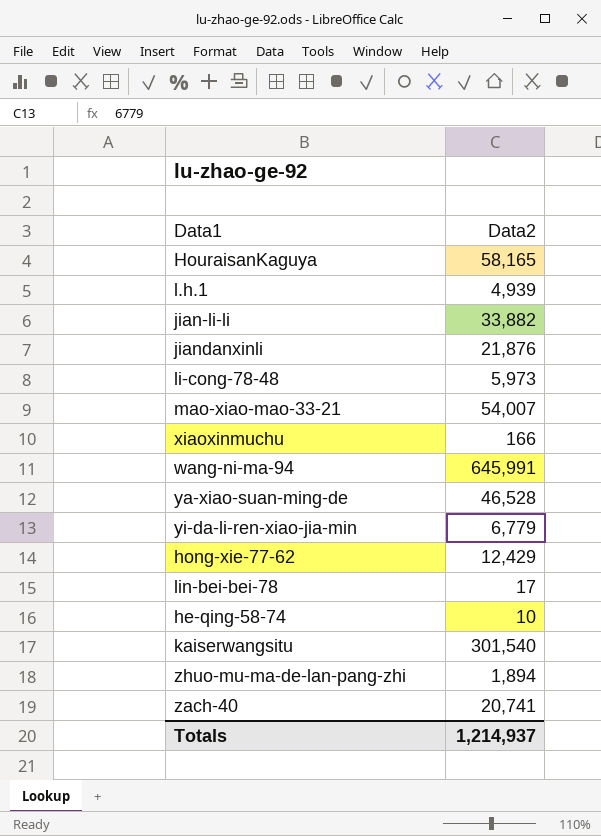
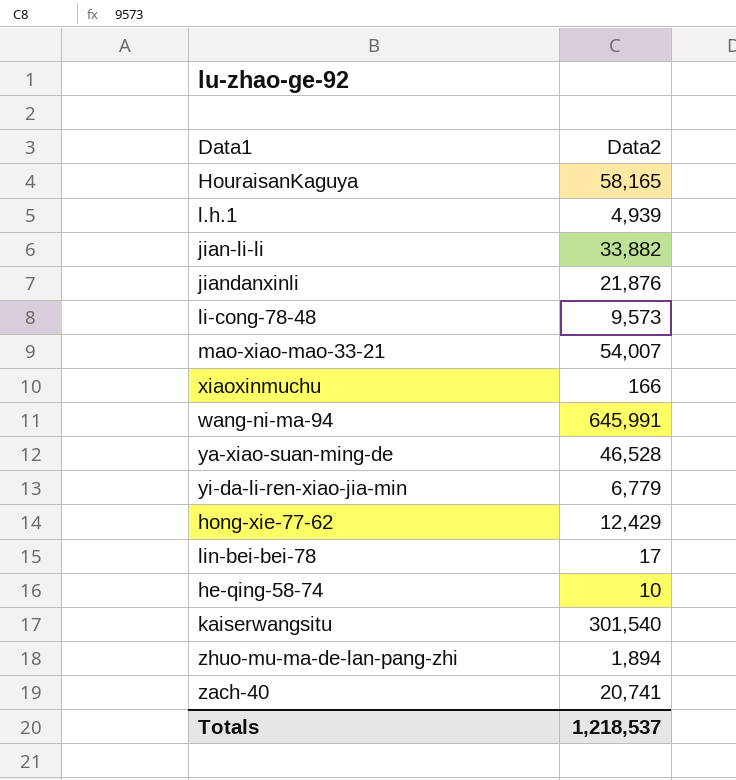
li-cong-78-48 | Data2: 5,973 -> 9,573
Totals | Data2: 1,214,937 -> 1,218,537

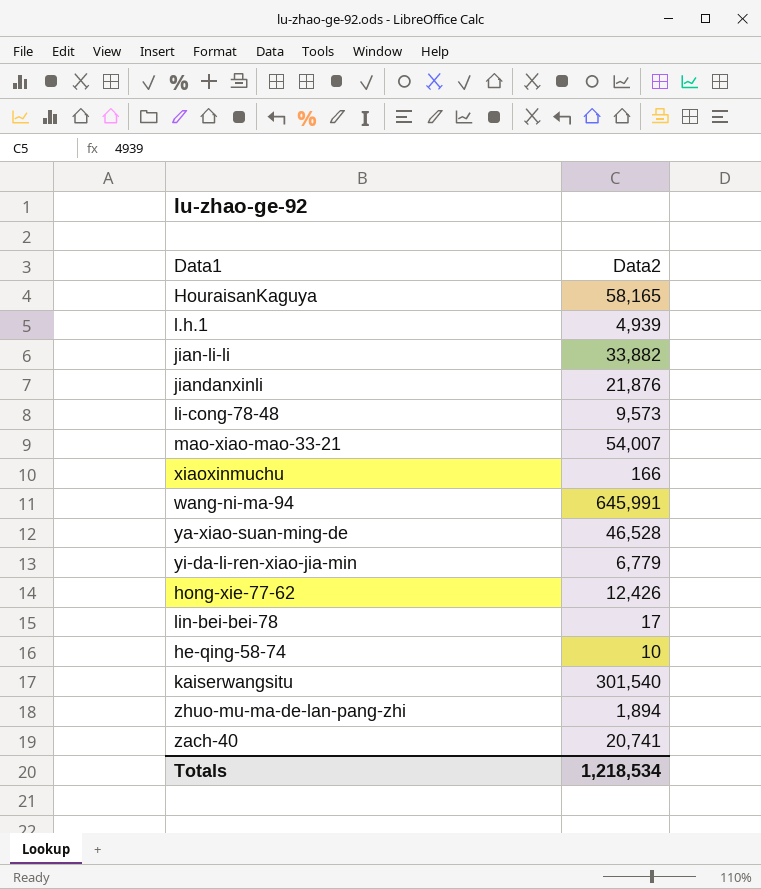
hong-xie-77-62 | Data2: 12,429 -> 12,426
Totals | Data2: 1,218,537 -> 1,218,534

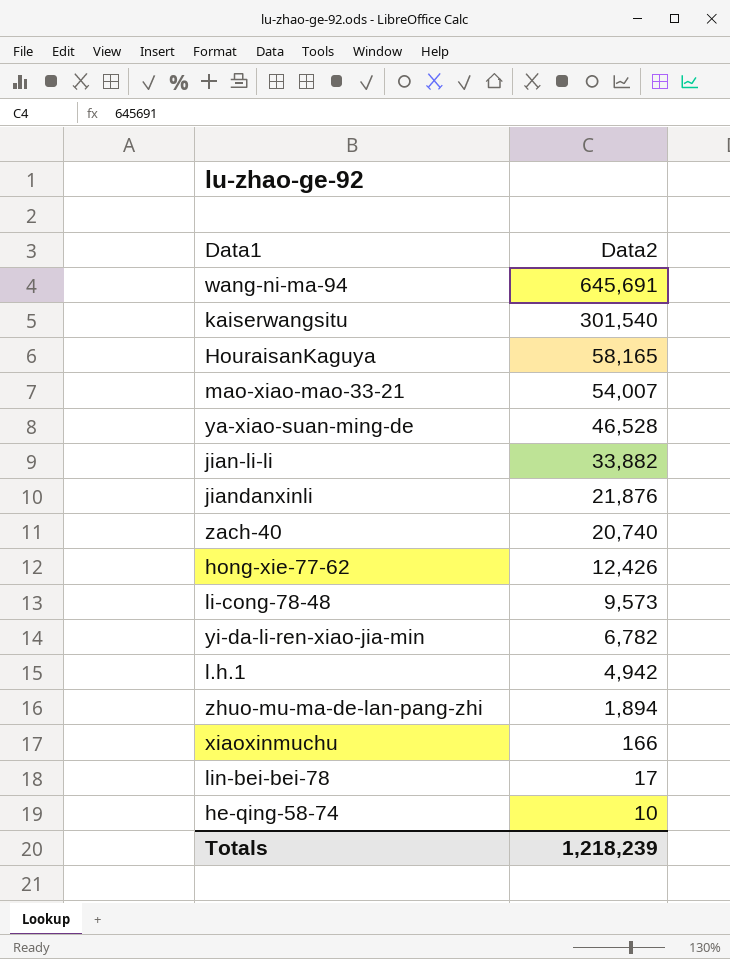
row order: none -> Data2 descending
wang-ni-ma-94 | Data2: 645,991 -> 645,691
zach-40 | Data2: 20,741 -> 20,740
yi-da-li-ren-xiao-jia-min | Data2: 6,779 -> 6,782
l.h.1 | Data2: 4,939 -> 4,942
Totals | Data2: 1,218,534 -> 1,218,239

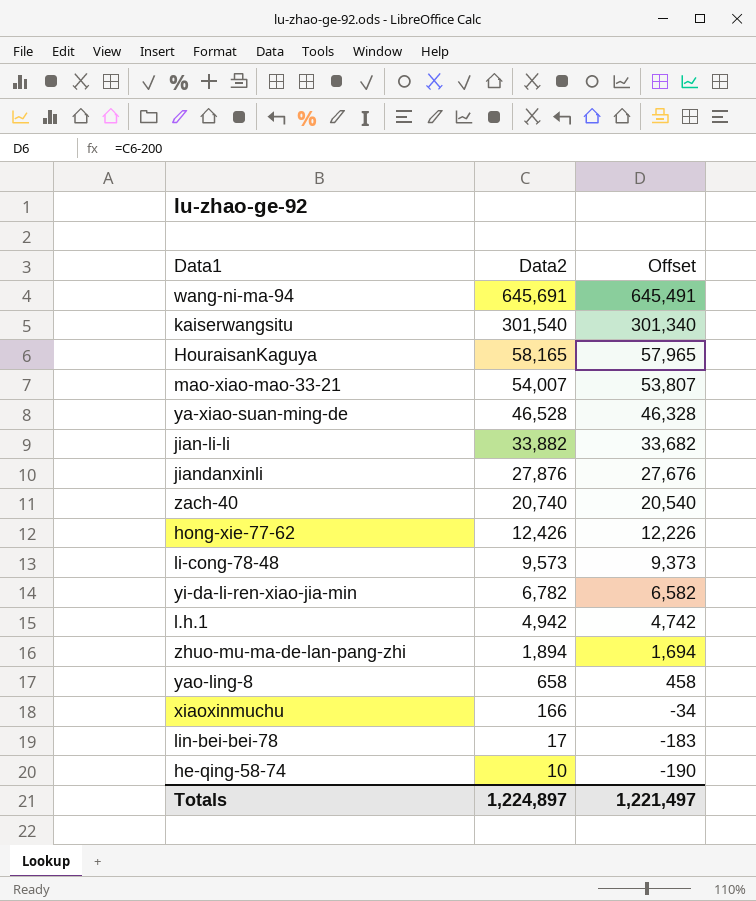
column Offset | formula: none -> [Data2] - 200
jiandanxinli | Data2: 21,876 -> 27,876
row yao-ling-8: none -> 658 | 458
Totals | Data2: 1,218,239 -> 1,224,897

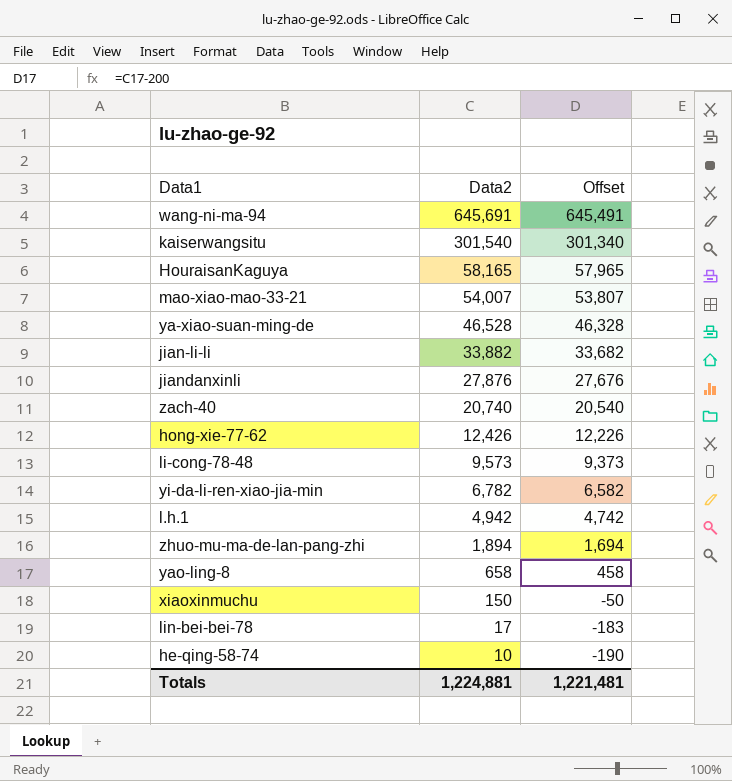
xiaoxinmuchu | Data2: 166 -> 150
xiaoxinmuchu | Offset: -34 -> -50
Totals | Data2: 1,224,897 -> 1,224,881
Totals | Offset: 1,221,497 -> 1,221,481

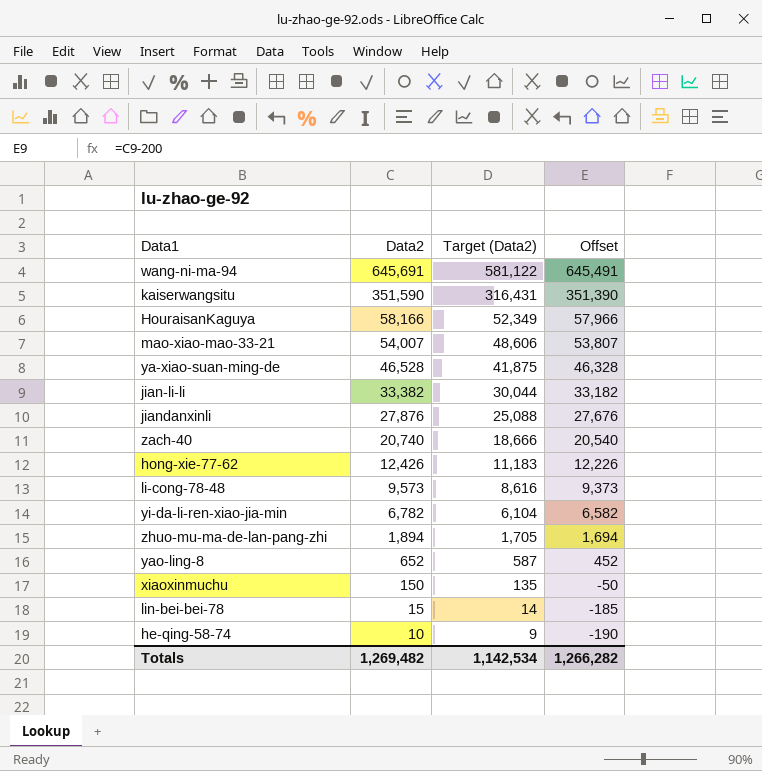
column Target (Data2) | formula: none -> [Data2] * 0.9
row l.h.1: 4,942 | 4,742 -> none
kaiserwangsitu | Data2: 301,540 -> 351,590
kaiserwangsitu | Offset: 301,340 -> 351,390
HouraisanKaguya | Data2: 58,165 -> 58,166
HouraisanKaguya | Offset: 57,965 -> 57,966
jian-li-li | Data2: 33,882 -> 33,382
jian-li-li | Offset: 33,682 -> 33,182
yao-ling-8 | Data2: 658 -> 652
yao-ling-8 | Offset: 458 -> 452
lin-bei-bei-78 | Data2: 17 -> 15
lin-bei-bei-78 | Offset: -183 -> -185
Totals | Data2: 1,224,881 -> 1,269,482
Totals | Offset: 1,221,481 -> 1,266,282

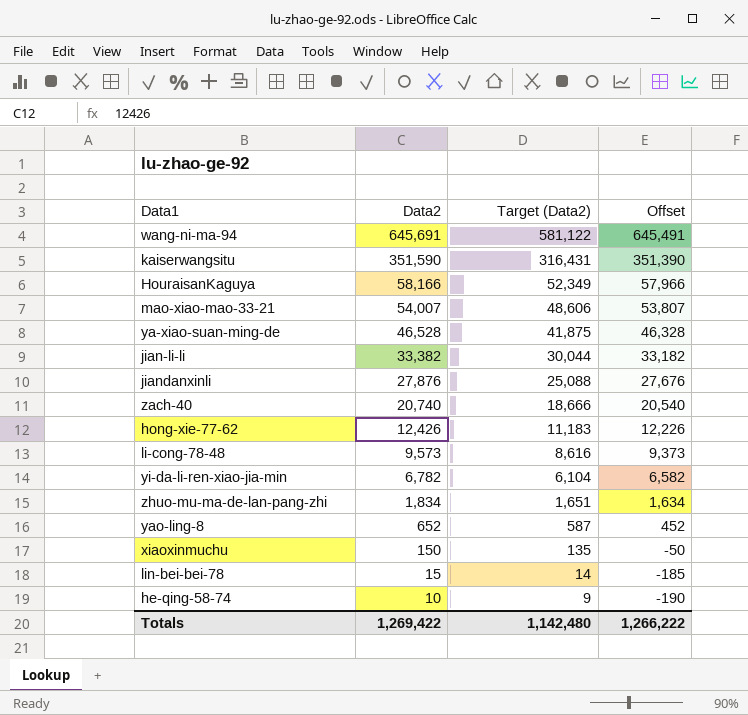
zhuo-mu-ma-de-lan-pang-zhi | Data2: 1,894 -> 1,834
zhuo-mu-ma-de-lan-pang-zhi | Target (Data2): 1,705 -> 1,651
zhuo-mu-ma-de-lan-pang-zhi | Offset: 1,694 -> 1,634
Totals | Data2: 1,269,482 -> 1,269,422
Totals | Target (Data2): 1,142,534 -> 1,142,480
Totals | Offset: 1,266,282 -> 1,266,222

